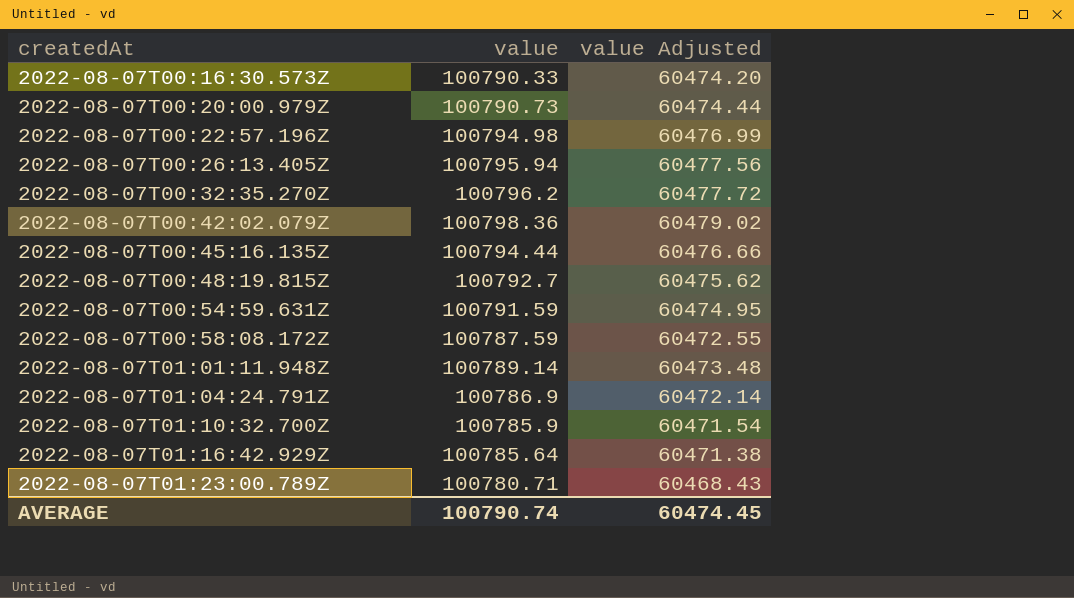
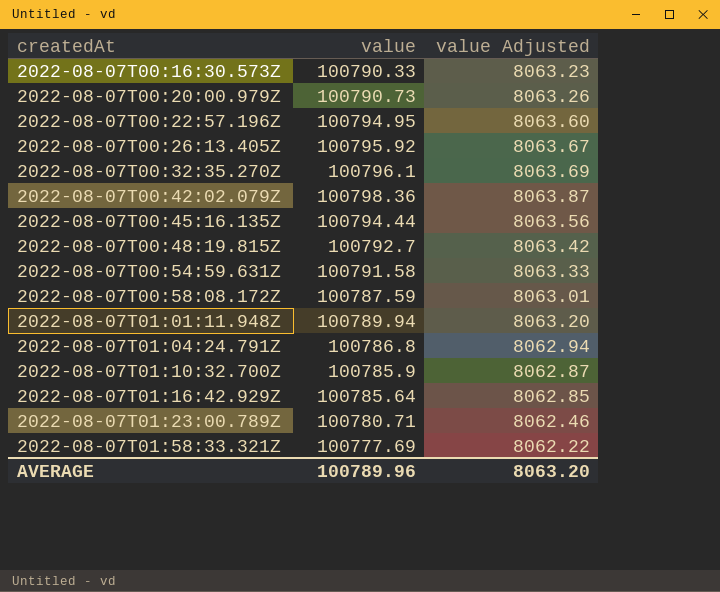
column value Adjusted | formula: [value] * 0.6 -> [value] * 0.08
2022-08-07T00:22:57.196Z | value: 100794.98 -> 100794.95
2022-08-07T00:26:13.405Z | value: 100795.94 -> 100795.92
2022-08-07T00:32:35.270Z | value: 100796.2 -> 100796.1
2022-08-07T00:54:59.631Z | value: 100791.59 -> 100791.58
2022-08-07T01:01:11.948Z | value: 100789.14 -> 100789.94
2022-08-07T01:04:24.791Z | value: 100786.9 -> 100786.8
row 2022-08-07T01:58:33.321Z: none -> 100777.69 | 8062.22
AVERAGE | value: 100790.74 -> 100789.96
AVERAGE | value Adjusted: 60474.45 -> 8063.20

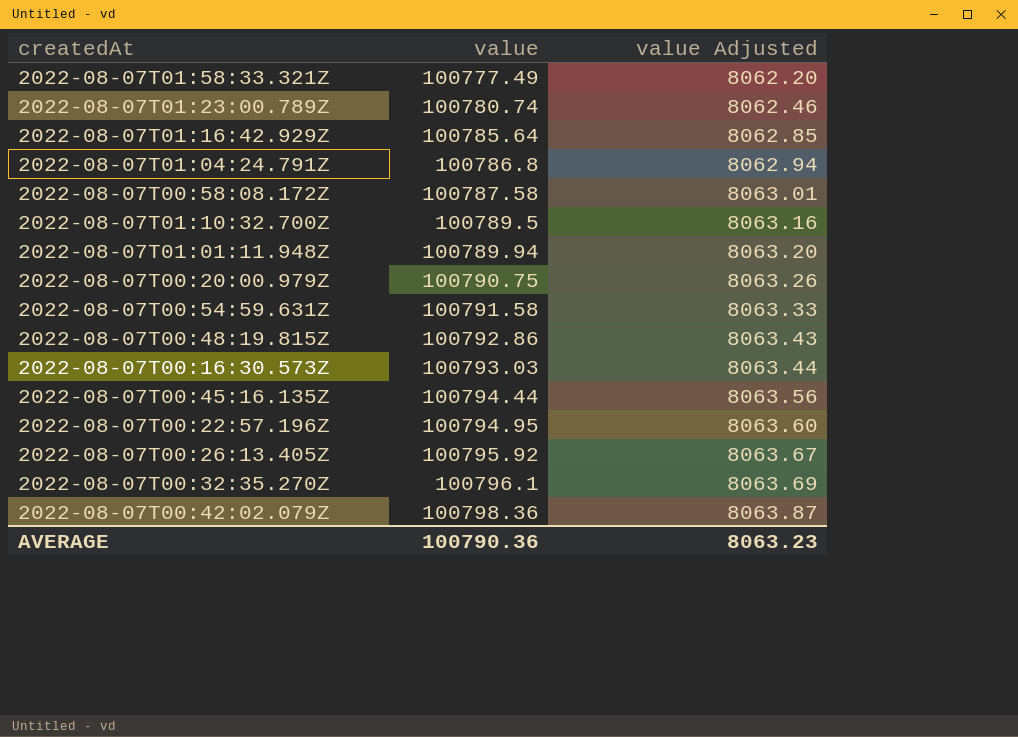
row order: createdAt ascending -> value ascending
2022-08-07T01:58:33.321Z | value: 100777.69 -> 100777.49
2022-08-07T01:58:33.321Z | value Adjusted: 8062.22 -> 8062.20
2022-08-07T01:23:00.789Z | value: 100780.71 -> 100780.74
2022-08-07T00:58:08.172Z | value: 100787.59 -> 100787.58
2022-08-07T01:10:32.700Z | value: 100785.9 -> 100789.5
2022-08-07T01:10:32.700Z | value Adjusted: 8062.87 -> 8063.16
2022-08-07T00:20:00.979Z | value: 100790.73 -> 100790.75
2022-08-07T00:48:19.815Z | value: 100792.7 -> 100792.86
2022-08-07T00:48:19.815Z | value Adjusted: 8063.42 -> 8063.43
2022-08-07T00:16:30.573Z | value: 100790.33 -> 100793.03
2022-08-07T00:16:30.573Z | value Adjusted: 8063.23 -> 8063.44
AVERAGE | value: 100789.96 -> 100790.36
AVERAGE | value Adjusted: 8063.20 -> 8063.23

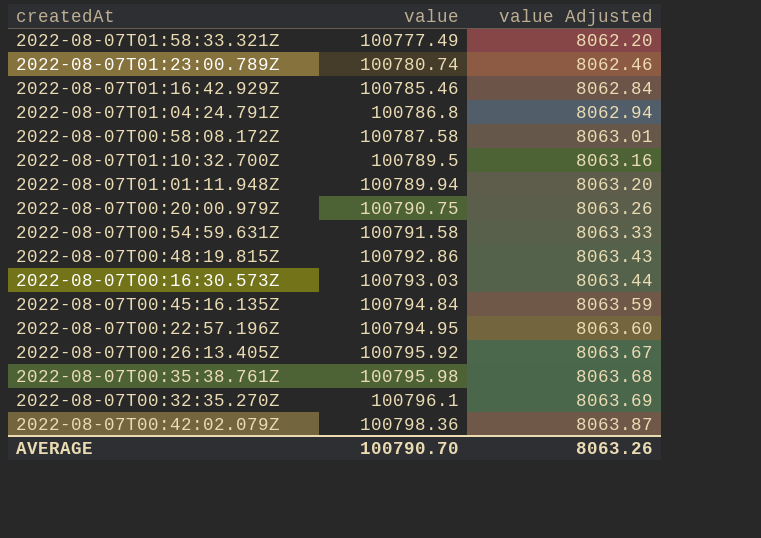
2022-08-07T01:16:42.929Z | value: 100785.64 -> 100785.46
2022-08-07T01:16:42.929Z | value Adjusted: 8062.85 -> 8062.84
2022-08-07T00:45:16.135Z | value: 100794.44 -> 100794.84
2022-08-07T00:45:16.135Z | value Adjusted: 8063.56 -> 8063.59
row 2022-08-07T00:35:38.761Z: none -> 100795.98 | 8063.68
AVERAGE | value: 100790.36 -> 100790.70
AVERAGE | value Adjusted: 8063.23 -> 8063.26

